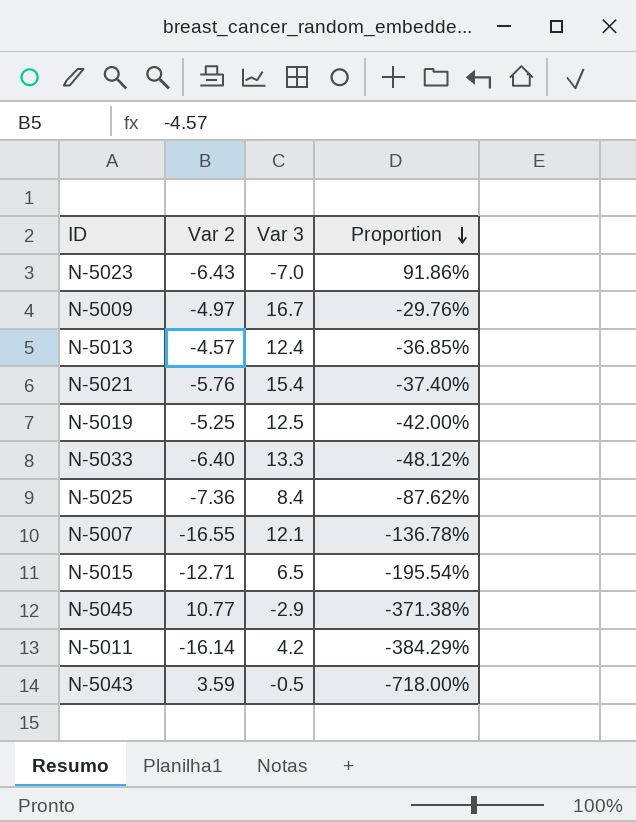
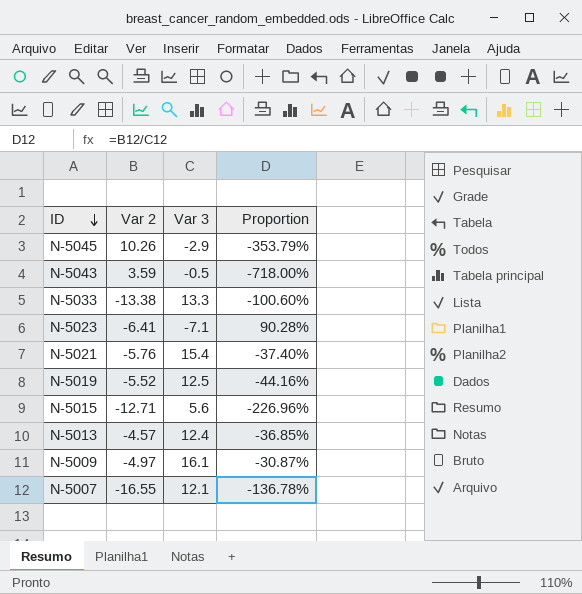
row order: Proportion descending -> ID descending
row N-5025: -7.36 | 8.4 | -87.62% -> none
row N-5011: -16.14 | 4.2 | -384.29% -> none
N-5045 | Var 2: 10.77 -> 10.26
N-5045 | Proportion: -371.38% -> -353.79%
N-5033 | Var 2: -6.40 -> -13.38
N-5033 | Proportion: -48.12% -> -100.60%
N-5023 | Var 2: -6.43 -> -6.41
N-5023 | Var 3: -7.0 -> -7.1
N-5023 | Proportion: 91.86% -> 90.28%
N-5019 | Var 2: -5.25 -> -5.52
N-5019 | Proportion: -42.00% -> -44.16%
N-5015 | Var 3: 6.5 -> 5.6
N-5015 | Proportion: -195.54% -> -226.96%
N-5009 | Var 3: 16.7 -> 16.1
N-5009 | Proportion: -29.76% -> -30.87%

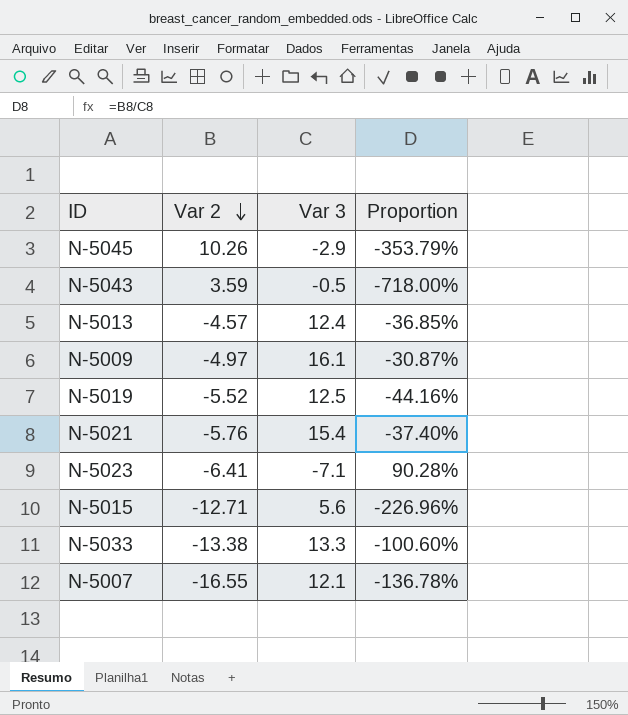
row order: ID descending -> Var 2 descending

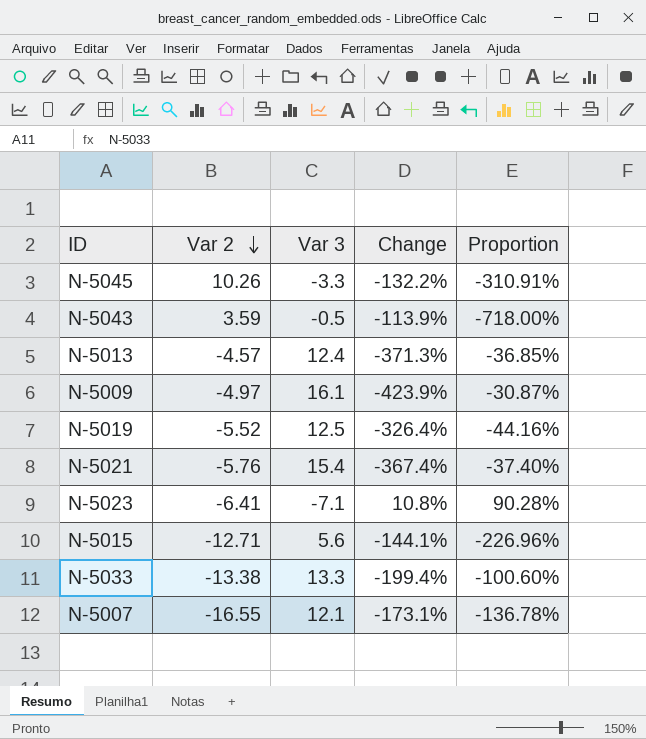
column Change | formula: none -> ([Var 3] - [Var 2]) / [Var 2]
N-5045 | Var 3: -2.9 -> -3.3
N-5045 | Proportion: -353.79% -> -310.91%

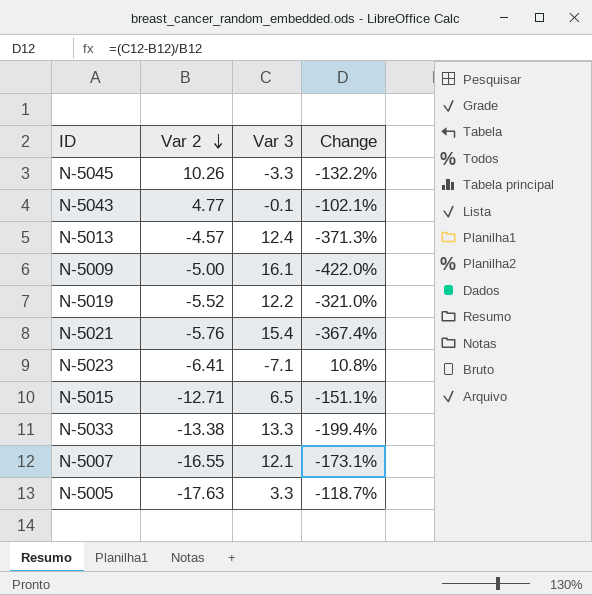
column Proportion | formula: [Var 2] / [Var 3] -> none
N-5043 | Var 2: 3.59 -> 4.77
N-5043 | Var 3: -0.5 -> -0.1
N-5043 | Change: -113.9% -> -102.1%
N-5009 | Var 2: -4.97 -> -5.00
N-5009 | Change: -423.9% -> -422.0%
N-5019 | Var 3: 12.5 -> 12.2
N-5019 | Change: -326.4% -> -321.0%
N-5015 | Var 3: 5.6 -> 6.5
N-5015 | Change: -144.1% -> -151.1%
row N-5005: none -> -17.63 | 3.3 | -118.7%

